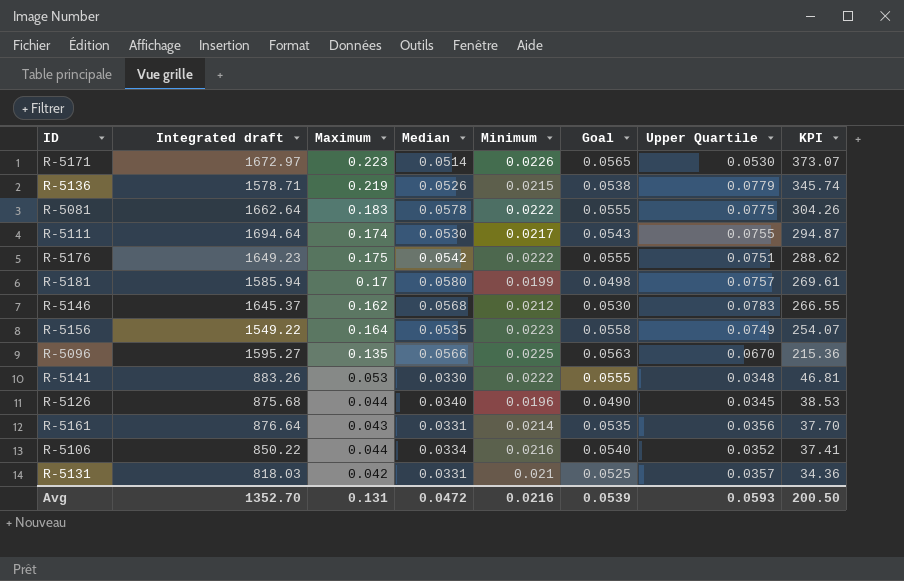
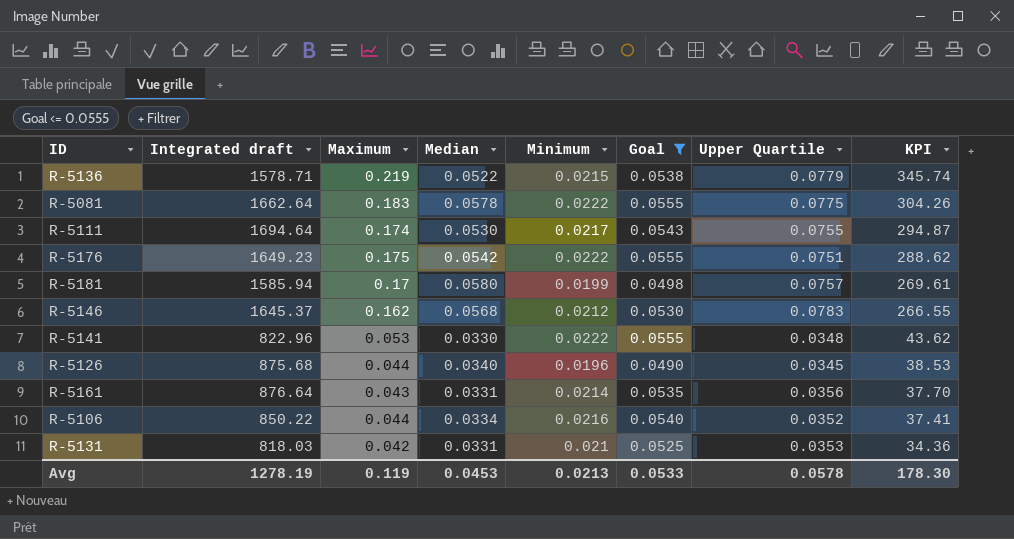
filter: none -> Goal <= 0.0555
R-5136 | Median: 0.0526 -> 0.0522
R-5141 | Integrated draft: 883.26 -> 822.96
R-5141 | KPI: 46.81 -> 43.62
R-5131 | Upper Quartile: 0.0357 -> 0.0353
Avg | Integrated draft: 1352.70 -> 1278.19
Avg | Maximum: 0.131 -> 0.119
Avg | Median: 0.0472 -> 0.0453
Avg | Minimum: 0.0216 -> 0.0213
Avg | Goal: 0.0539 -> 0.0533
Avg | Upper Quartile: 0.0593 -> 0.0578
Avg | KPI: 200.50 -> 178.30

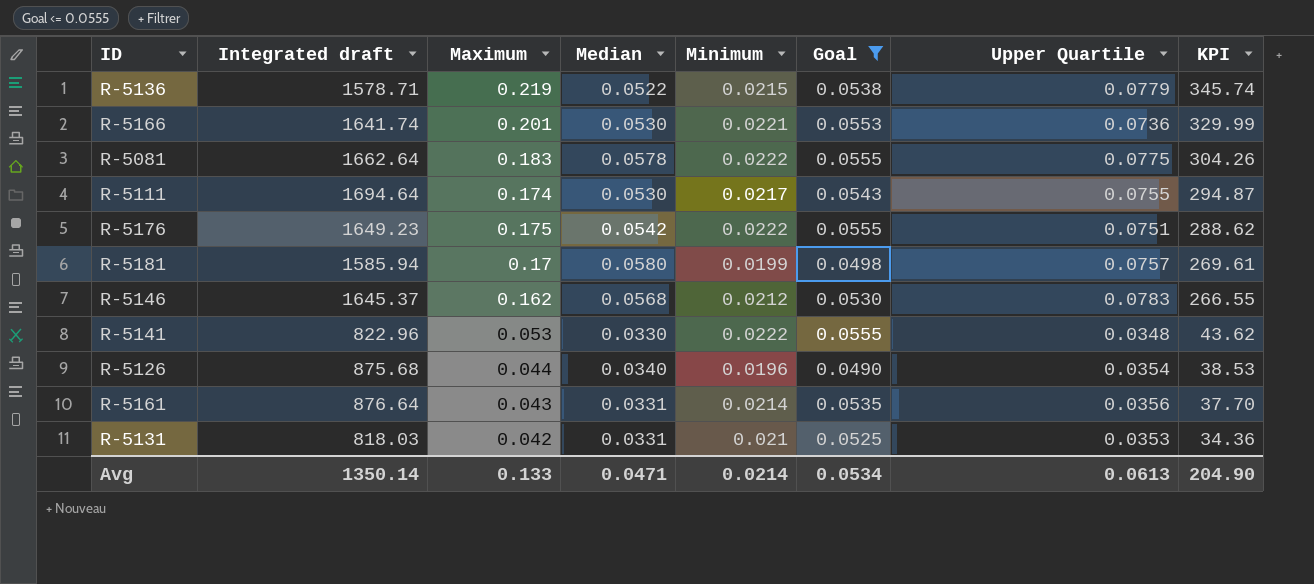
row R-5106: 850.22 | 0.044 | 0.0334 | 0.0216 | 0.0540 | 0.0352 | 37.41 -> none
row R-5166: none -> 1641.74 | 0.201 | 0.0530 | 0.0221 | 0.0553 | 0.0736 | 329.99
R-5126 | Upper Quartile: 0.0345 -> 0.0354
Avg | Integrated draft: 1278.19 -> 1350.14
Avg | Maximum: 0.119 -> 0.133
Avg | Median: 0.0453 -> 0.0471
Avg | Minimum: 0.0213 -> 0.0214
Avg | Goal: 0.0533 -> 0.0534
Avg | Upper Quartile: 0.0578 -> 0.0613
Avg | KPI: 178.30 -> 204.90

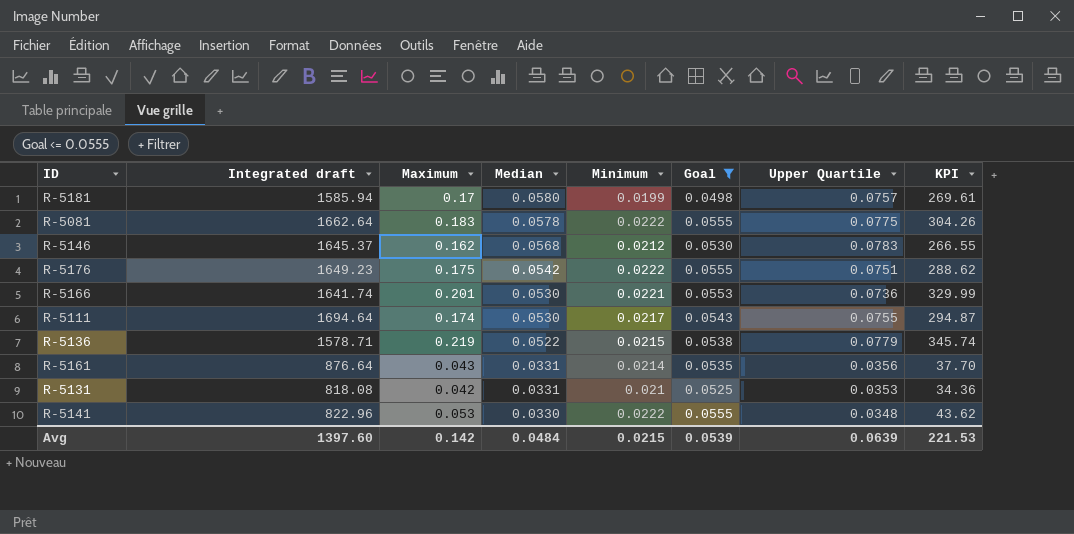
row order: KPI descending -> Median descending
row R-5126: 875.68 | 0.044 | 0.0340 | 0.0196 | 0.0490 | 0.0354 | 38.53 -> none
R-5131 | Integrated draft: 818.03 -> 818.08
Avg | Integrated draft: 1350.14 -> 1397.60
Avg | Maximum: 0.133 -> 0.142
Avg | Median: 0.0471 -> 0.0484
Avg | Minimum: 0.0214 -> 0.0215
Avg | Goal: 0.0534 -> 0.0539
Avg | Upper Quartile: 0.0613 -> 0.0639
Avg | KPI: 204.90 -> 221.53

